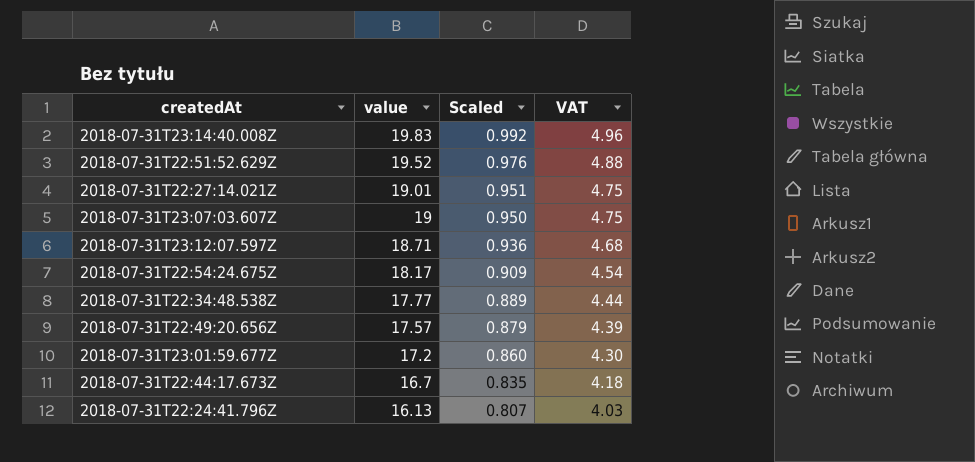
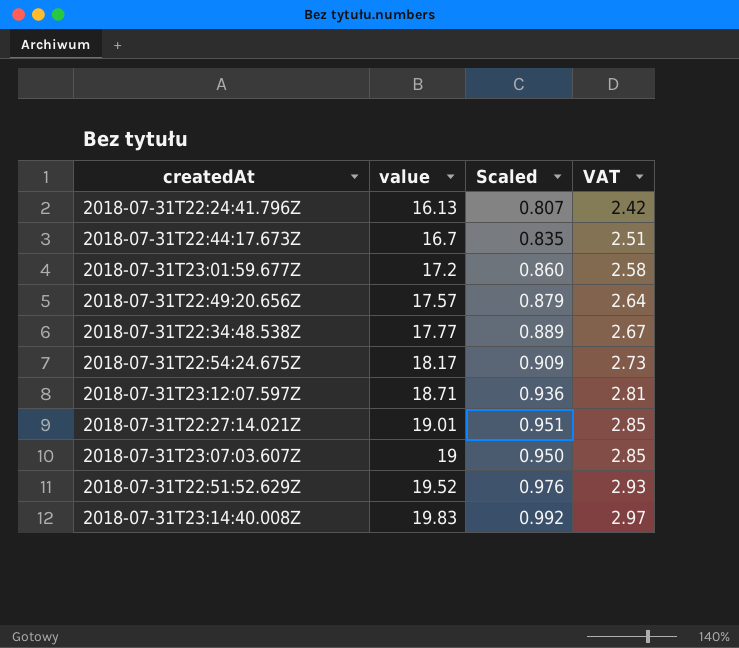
row order: value descending -> VAT ascending
column VAT | formula: [value] * 0.25 -> [value] * 0.15

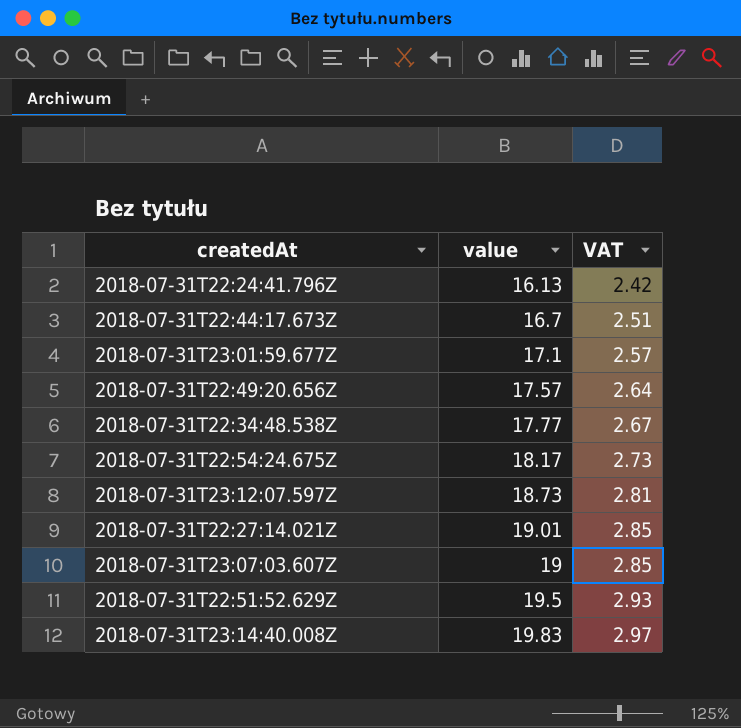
column Scaled | formula: [value] * 0.05 -> none
2018-07-31T23:01:59.677Z | value: 17.2 -> 17.1
2018-07-31T23:01:59.677Z | VAT: 2.58 -> 2.57
2018-07-31T23:12:07.597Z | value: 18.71 -> 18.73
2018-07-31T22:51:52.629Z | value: 19.52 -> 19.5

